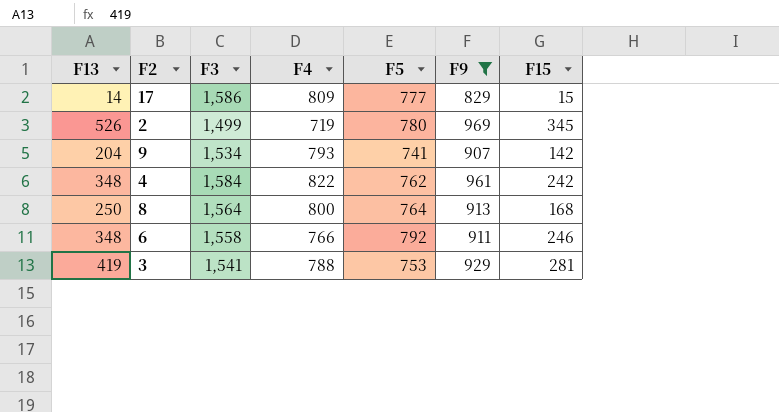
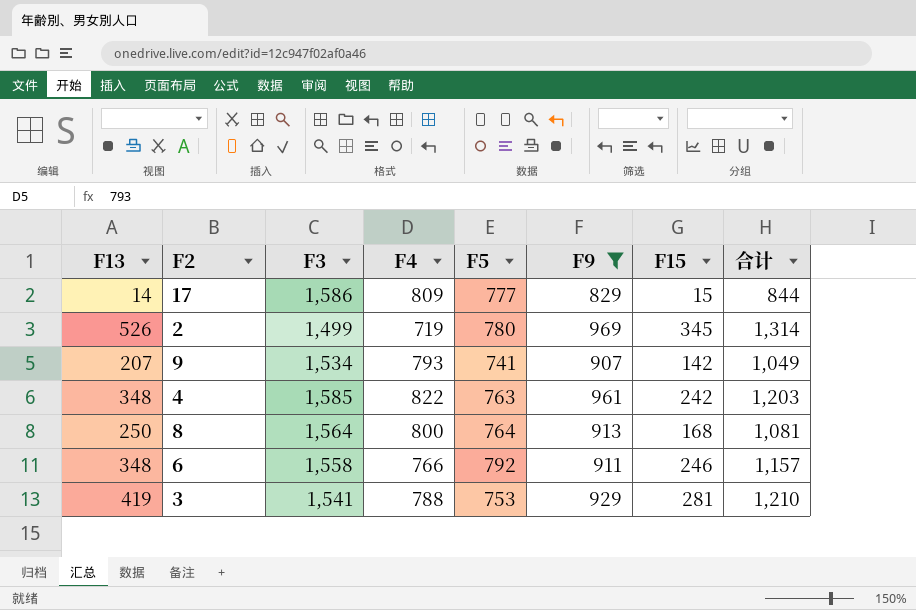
column 合计 | formula: none -> [F9] + [F15]
9 | F13: 204 -> 207
4 | F3: 1,584 -> 1,585
4 | F5: 762 -> 763

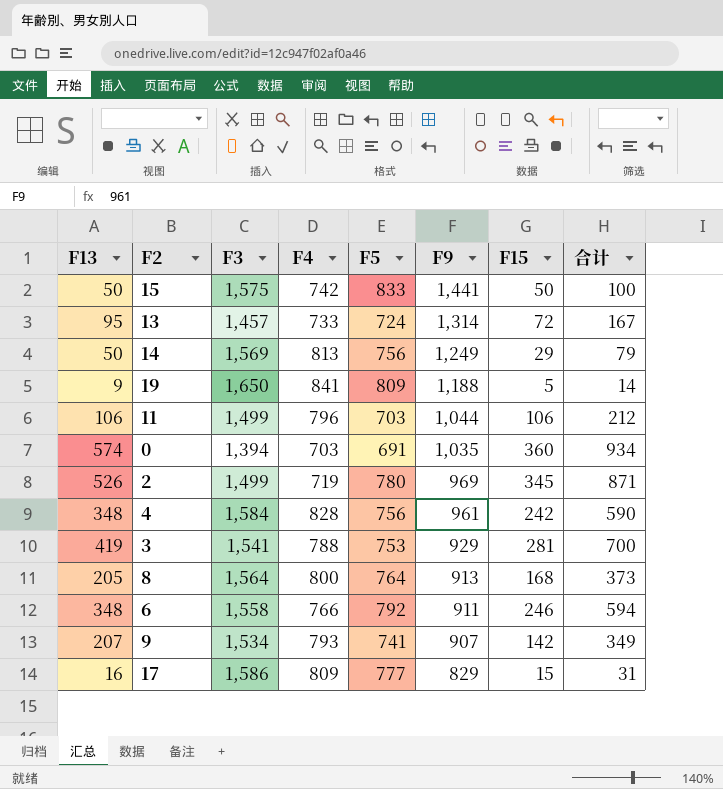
filter: F9 <= 969 -> none
row order: none -> F9 descending
column 合计 | formula: [F9] + [F15] -> [F13] + [F15]
4 | F3: 1,585 -> 1,584
4 | F4: 822 -> 828
4 | F5: 763 -> 756
8 | F13: 250 -> 205
17 | F13: 14 -> 16

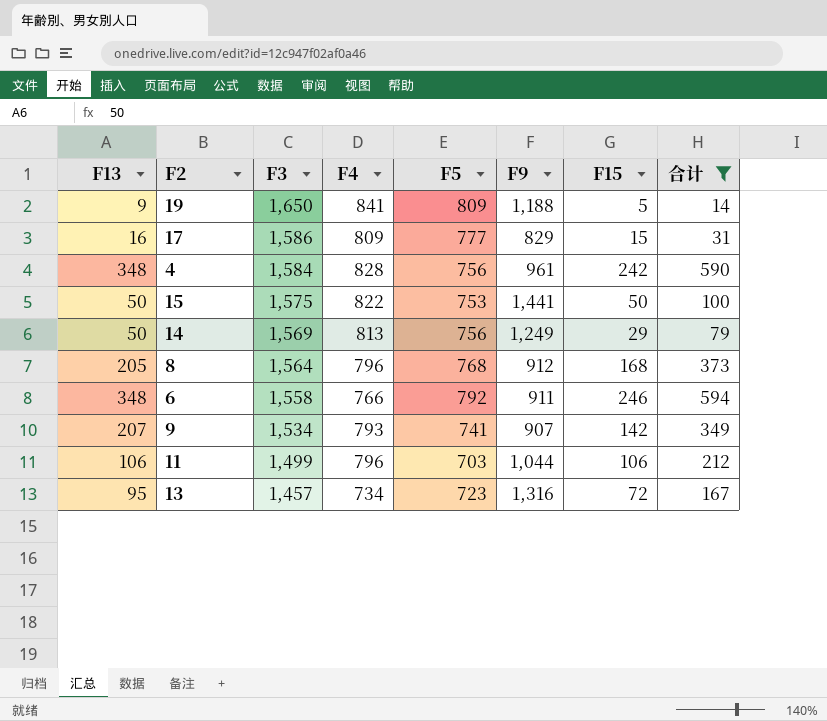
filter: none -> 合计 <= 594
row order: F9 descending -> F3 descending
15 | F4: 742 -> 822
15 | F5: 833 -> 753
8 | F4: 800 -> 796
8 | F5: 764 -> 768
8 | F9: 913 -> 912
13 | F4: 733 -> 734
13 | F5: 724 -> 723
13 | F9: 1,314 -> 1,316

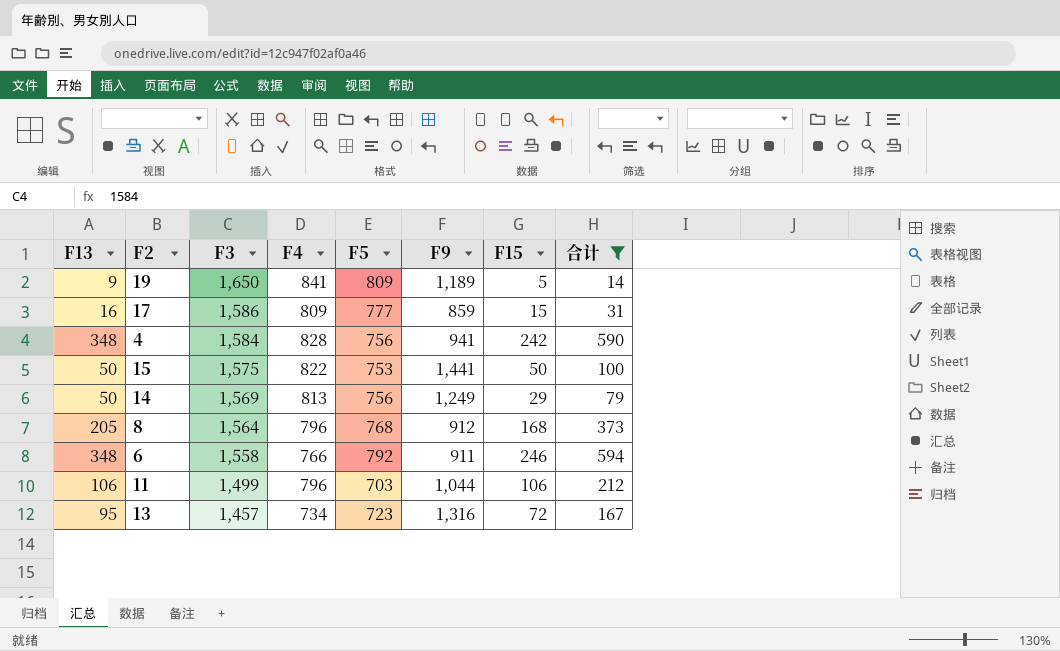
row 9: 207 | 1,534 | 793 | 741 | 907 | 142 | 349 -> none
19 | F9: 1,188 -> 1,189
17 | F9: 829 -> 859
4 | F9: 961 -> 941

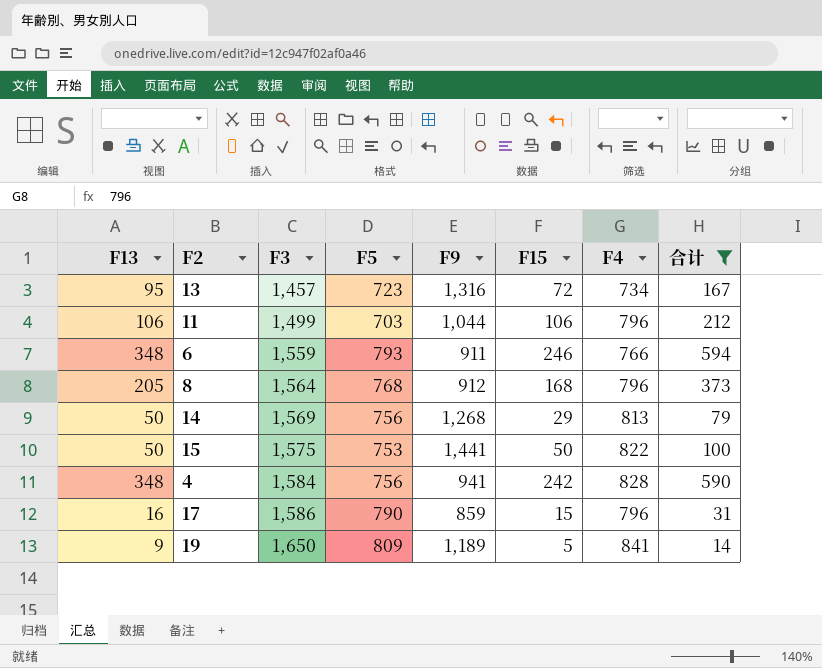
row order: F3 descending -> F3 ascending
column F4 | position: 4 -> 7
6 | F3: 1,558 -> 1,559
6 | F5: 792 -> 793
14 | F9: 1,249 -> 1,268
17 | F5: 777 -> 790
17 | F4: 809 -> 796

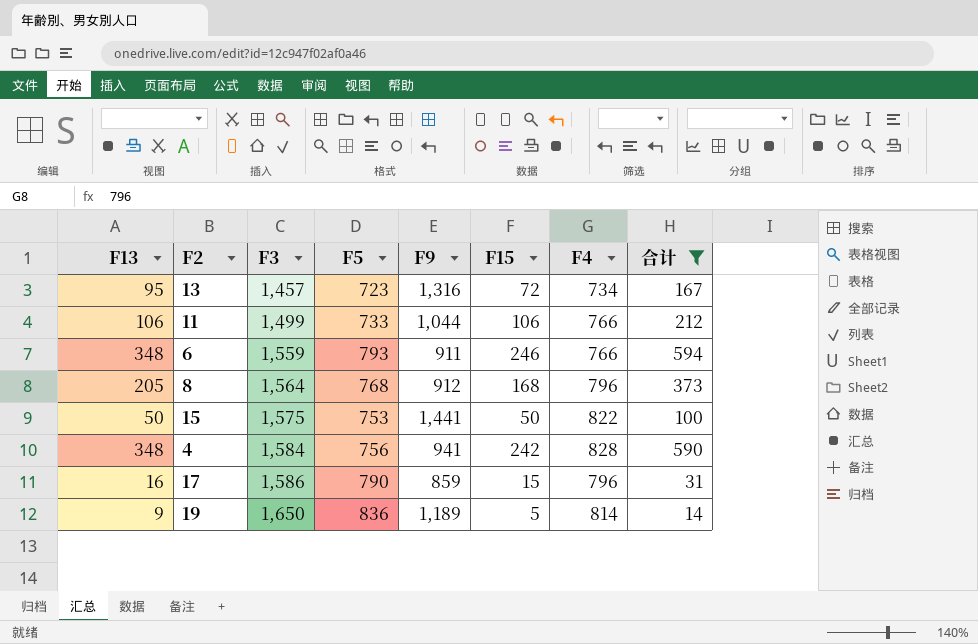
row 14: 50 | 1,569 | 756 | 1,268 | 29 | 813 | 79 -> none
11 | F5: 703 -> 733
11 | F4: 796 -> 766
19 | F5: 809 -> 836
19 | F4: 841 -> 814

